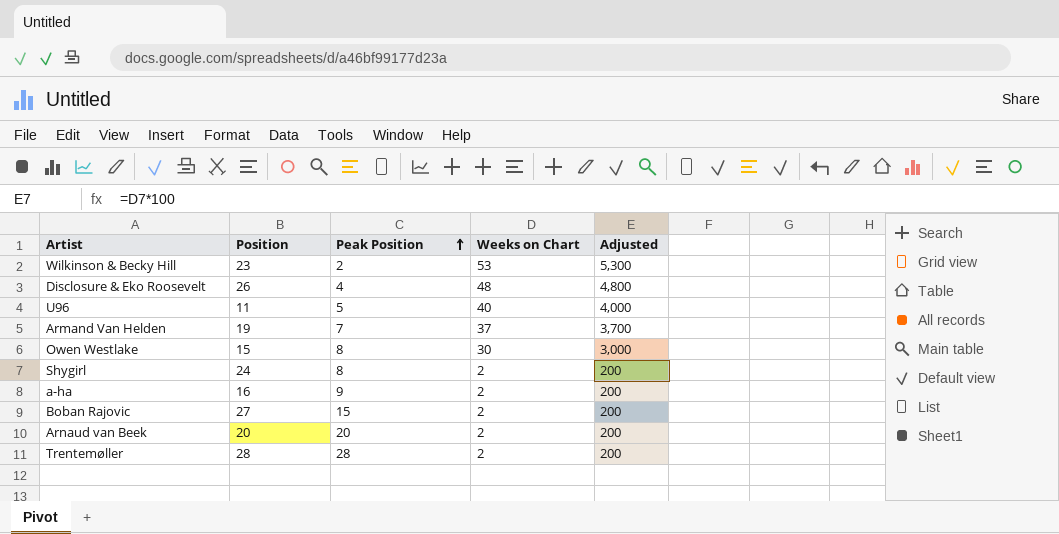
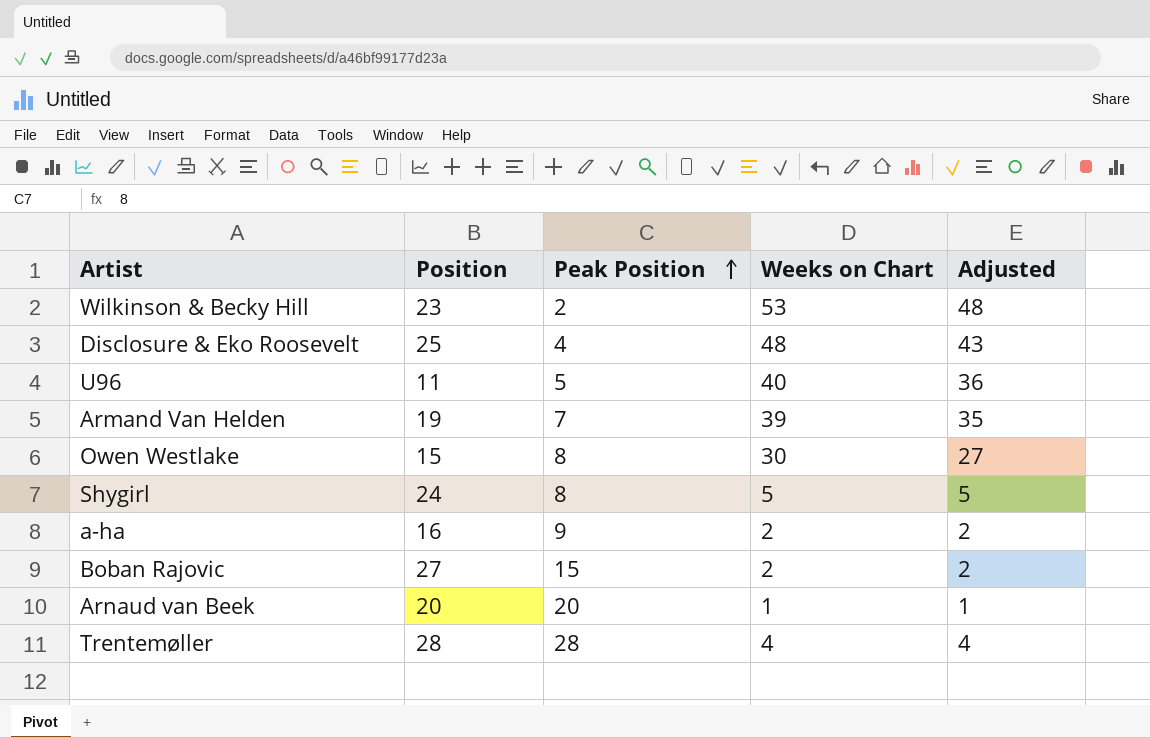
column Adjusted | formula: [Weeks on Chart] * 100 -> [Weeks on Chart] * 0.9
Disclosure & Eko Roosevelt | Position: 26 -> 25
Armand Van Helden | Weeks on Chart: 37 -> 39
Shygirl | Weeks on Chart: 2 -> 5
Arnaud van Beek | Weeks on Chart: 2 -> 1
Trentemøller | Weeks on Chart: 2 -> 4

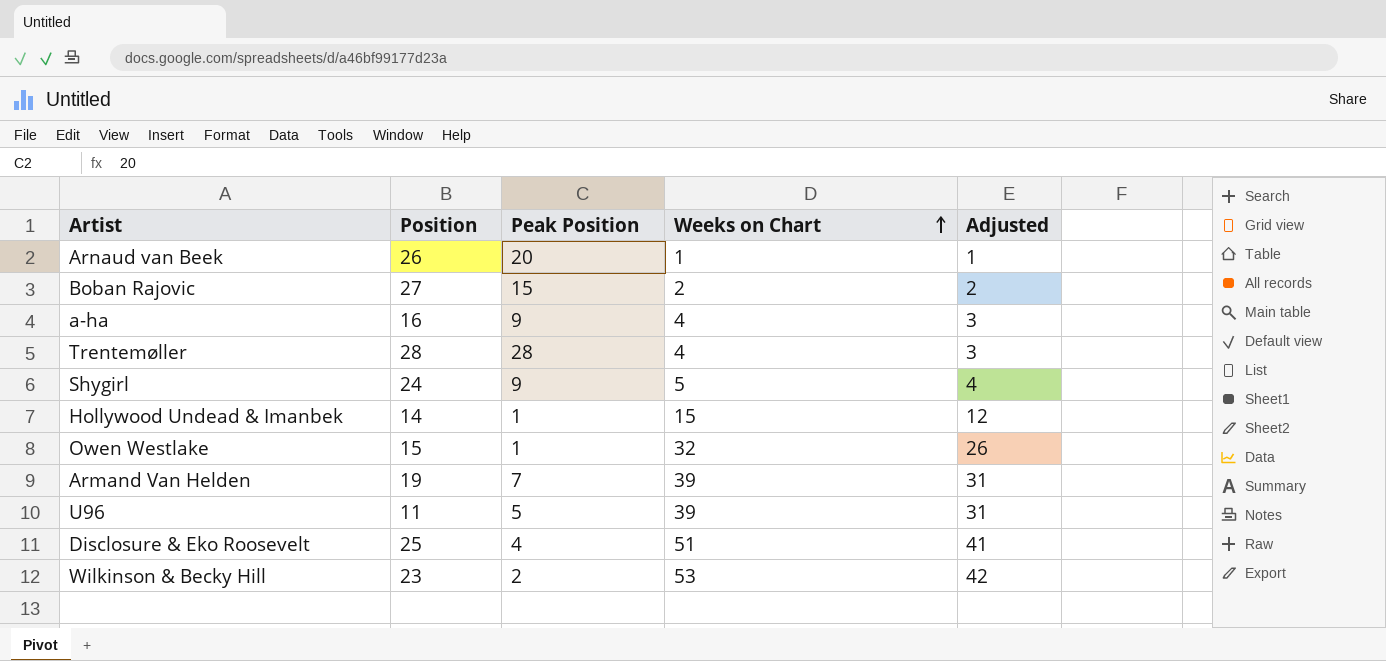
row order: Peak Position ascending -> Weeks on Chart ascending
column Adjusted | formula: [Weeks on Chart] * 0.9 -> [Weeks on Chart] * 0.8
Arnaud van Beek | Position: 20 -> 26
a-ha | Weeks on Chart: 2 -> 4
Shygirl | Peak Position: 8 -> 9
row Hollywood Undead & Imanbek: none -> 14 | 1 | 15 | 12
Owen Westlake | Peak Position: 8 -> 1
Owen Westlake | Weeks on Chart: 30 -> 32
U96 | Weeks on Chart: 40 -> 39
Disclosure & Eko Roosevelt | Weeks on Chart: 48 -> 51

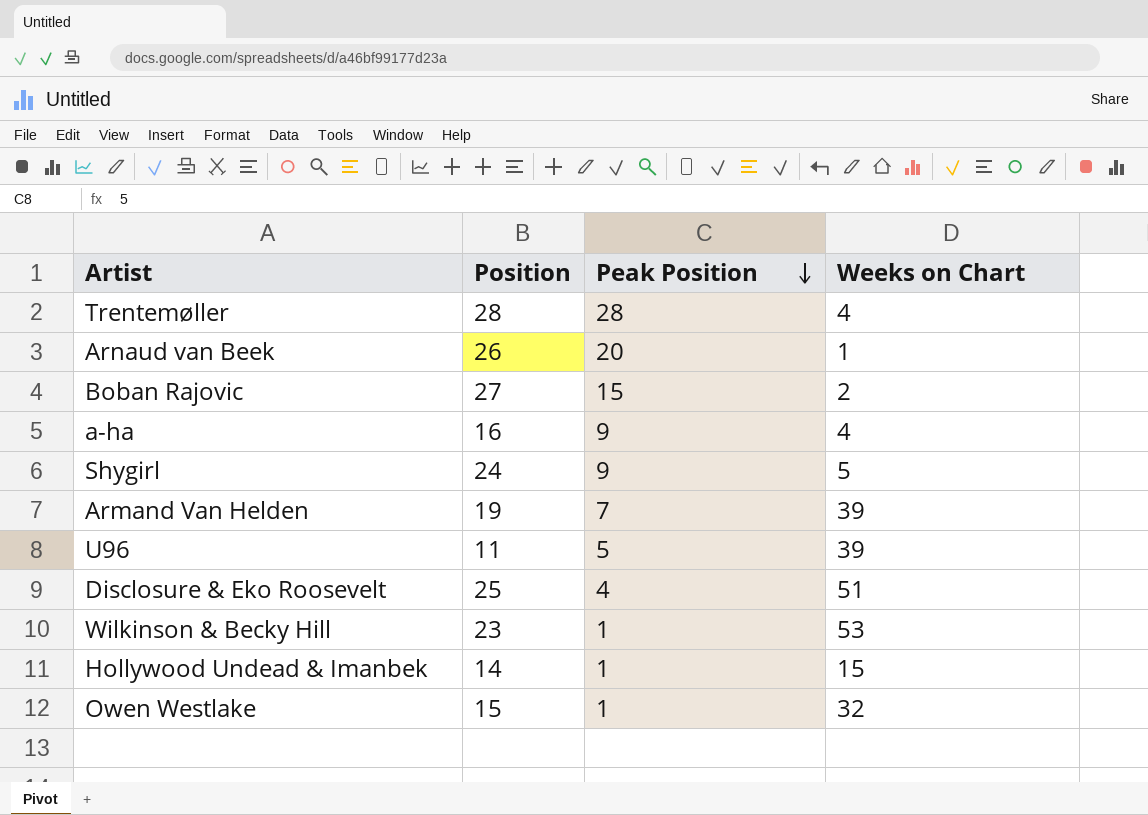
row order: Weeks on Chart ascending -> Peak Position descending
column Adjusted | formula: [Weeks on Chart] * 0.8 -> none
Wilkinson & Becky Hill | Peak Position: 2 -> 1

